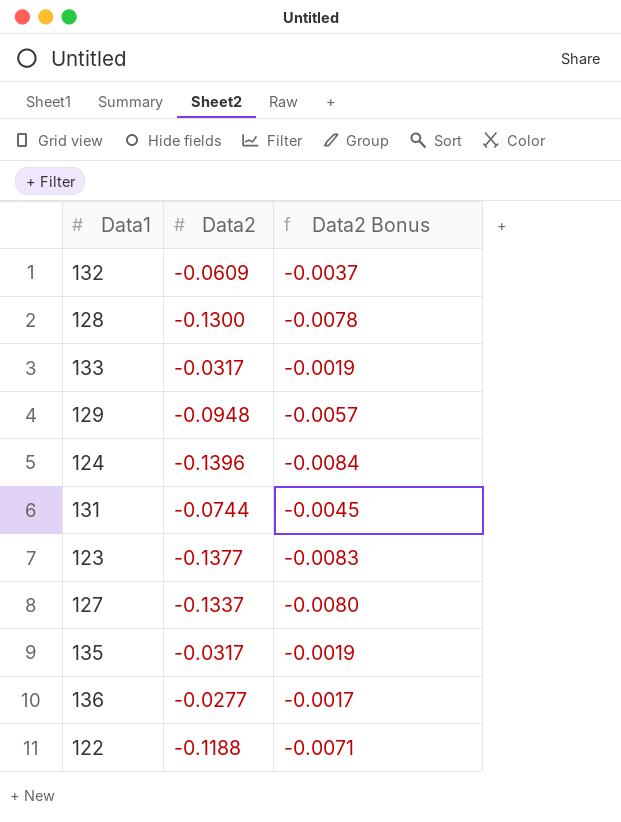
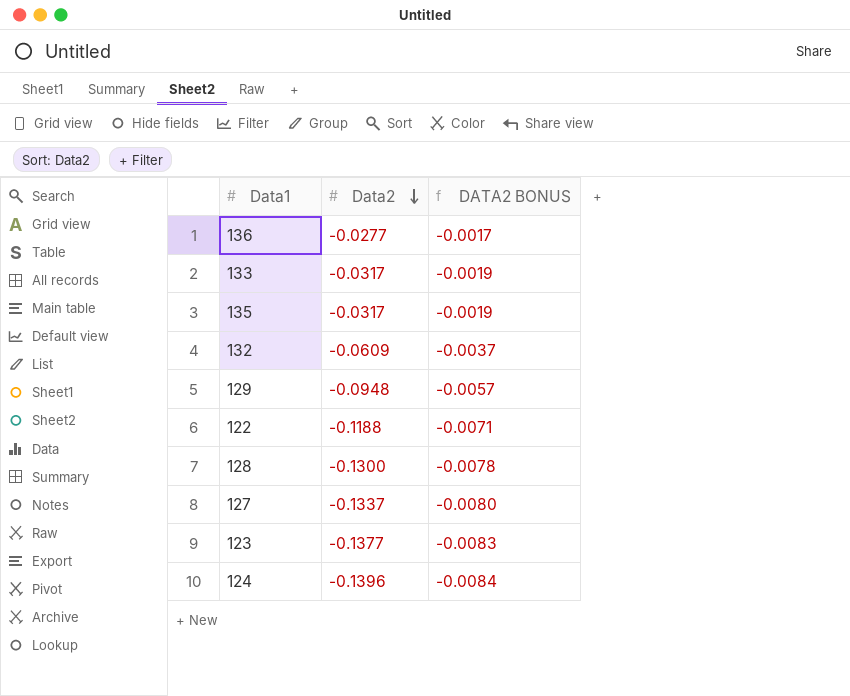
row order: none -> Data2 descending
column name: Data2 Bonus -> DATA2 BONUS
row 131: -0.0744 | -0.0045 -> none

